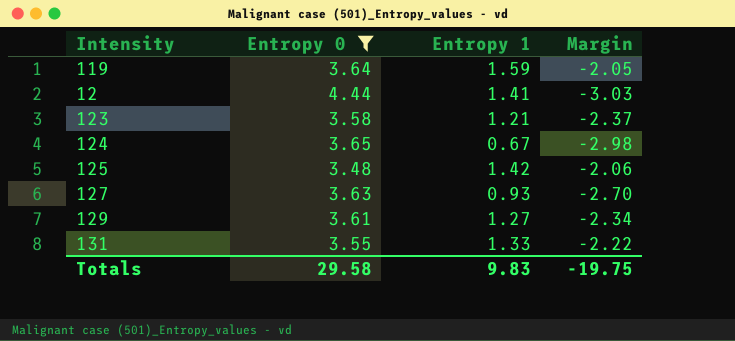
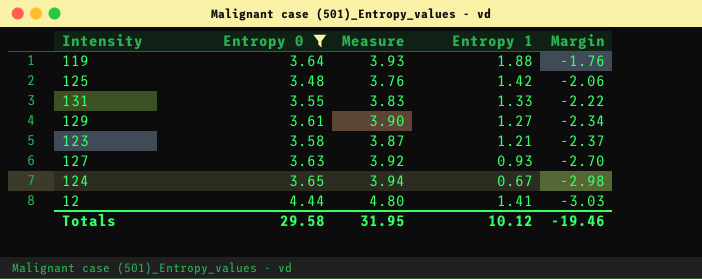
row order: none -> Margin descending
column Measure | formula: none -> [Entropy 0] * 1.08
119 | Entropy 1: 1.59 -> 1.88
119 | Margin: -2.05 -> -1.76
Totals | Entropy 1: 9.83 -> 10.12
Totals | Margin: -19.75 -> -19.46

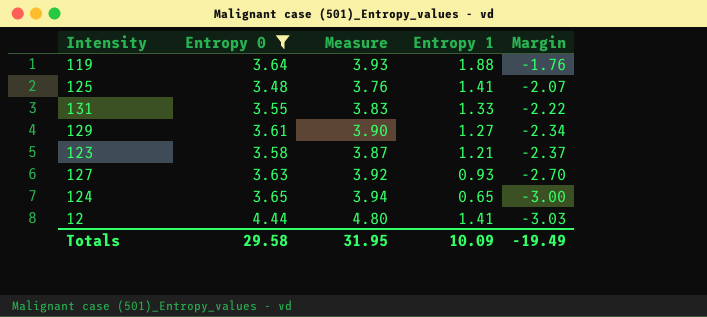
125 | Entropy 1: 1.42 -> 1.41
125 | Margin: -2.06 -> -2.07
124 | Entropy 1: 0.67 -> 0.65
124 | Margin: -2.98 -> -3.00
Totals | Entropy 1: 10.12 -> 10.09
Totals | Margin: -19.46 -> -19.49

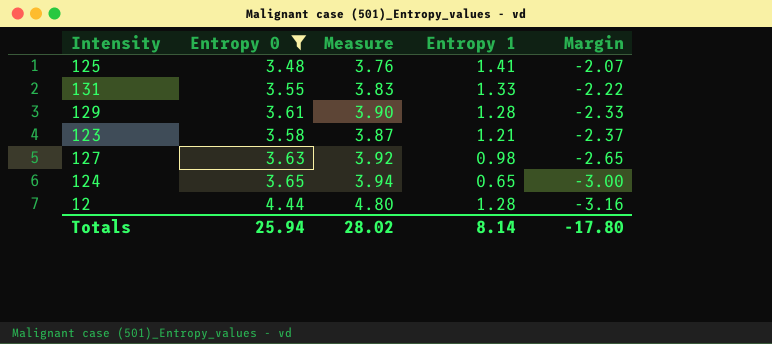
row 119: 3.64 | 3.93 | 1.88 | -1.76 -> none
129 | Entropy 1: 1.27 -> 1.28
129 | Margin: -2.34 -> -2.33
127 | Entropy 1: 0.93 -> 0.98
127 | Margin: -2.70 -> -2.65
12 | Entropy 1: 1.41 -> 1.28
12 | Margin: -3.03 -> -3.16
Totals | Entropy 0: 29.58 -> 25.94
Totals | Measure: 31.95 -> 28.02
Totals | Entropy 1: 10.09 -> 8.14
Totals | Margin: -19.49 -> -17.80

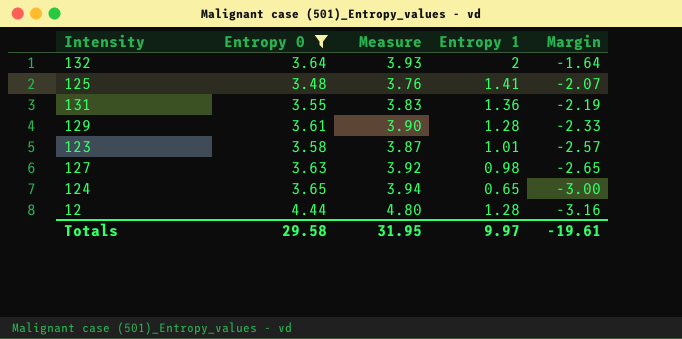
row 132: none -> 3.64 | 3.93 | 2 | -1.64
131 | Entropy 1: 1.33 -> 1.36
131 | Margin: -2.22 -> -2.19
123 | Entropy 1: 1.21 -> 1.01
123 | Margin: -2.37 -> -2.57
Totals | Entropy 0: 25.94 -> 29.58
Totals | Measure: 28.02 -> 31.95
Totals | Entropy 1: 8.14 -> 9.97
Totals | Margin: -17.80 -> -19.61

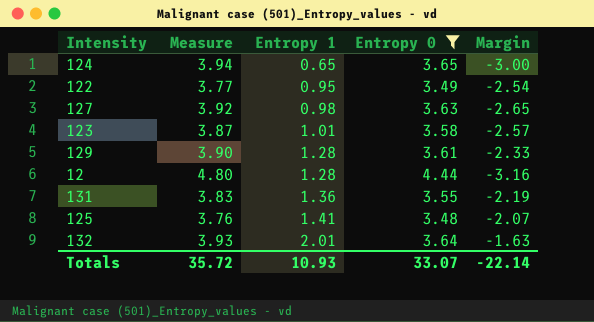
row order: Margin descending -> Entropy 1 ascending
column Entropy 0 | position: 2 -> 4
row 122: none -> 3.77 | 0.95 | 3.49 | -2.54
132 | Entropy 1: 2 -> 2.01
132 | Margin: -1.64 -> -1.63
Totals | Measure: 31.95 -> 35.72
Totals | Entropy 1: 9.97 -> 10.93
Totals | Entropy 0: 29.58 -> 33.07
Totals | Margin: -19.61 -> -22.14

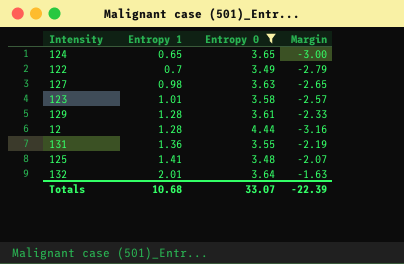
column Measure | formula: [Entropy 0] * 1.08 -> none
122 | Entropy 1: 0.95 -> 0.7
122 | Margin: -2.54 -> -2.79
Totals | Entropy 1: 10.93 -> 10.68
Totals | Margin: -22.14 -> -22.39

